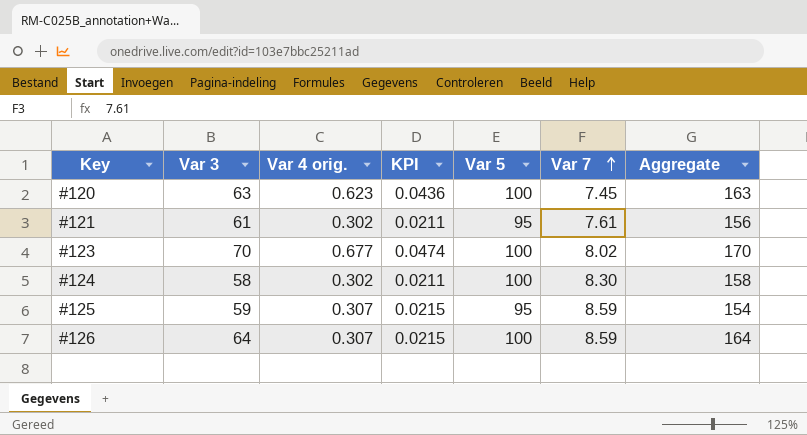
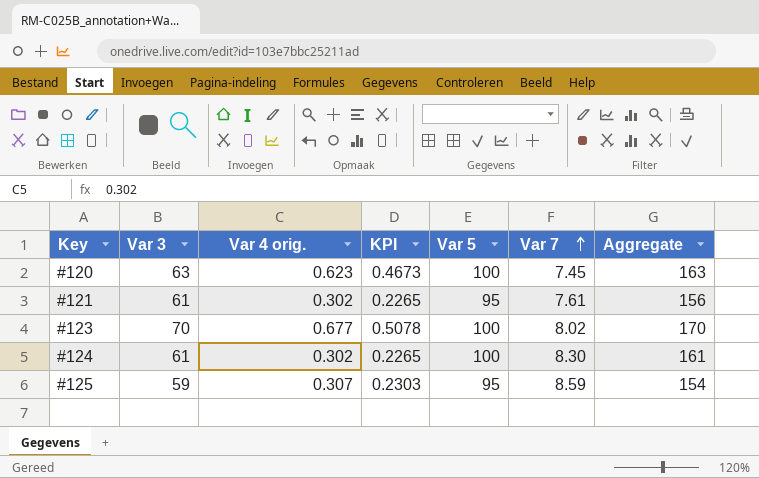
column KPI | formula: [Var 4 orig.] * 0.07 -> [Var 4 orig.] * 0.75
row #126: 64 | 0.307 | 0.0215 | 100 | 8.59 | 164 -> none
#124 | Var 3: 58 -> 61
#124 | Aggregate: 158 -> 161

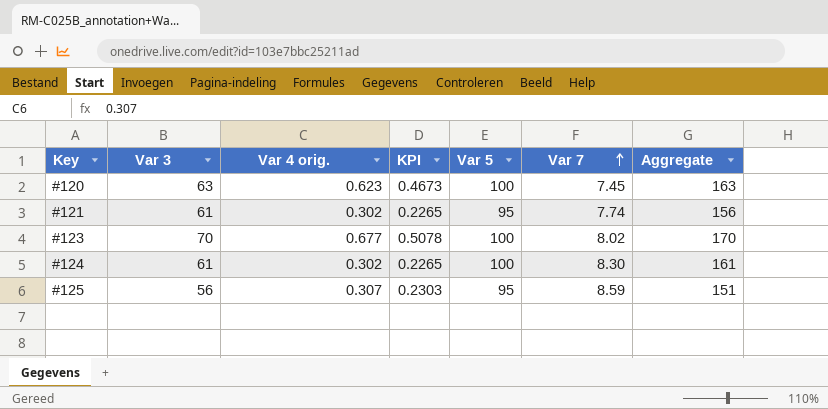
#121 | Var 7: 7.61 -> 7.74
#125 | Var 3: 59 -> 56
#125 | Aggregate: 154 -> 151

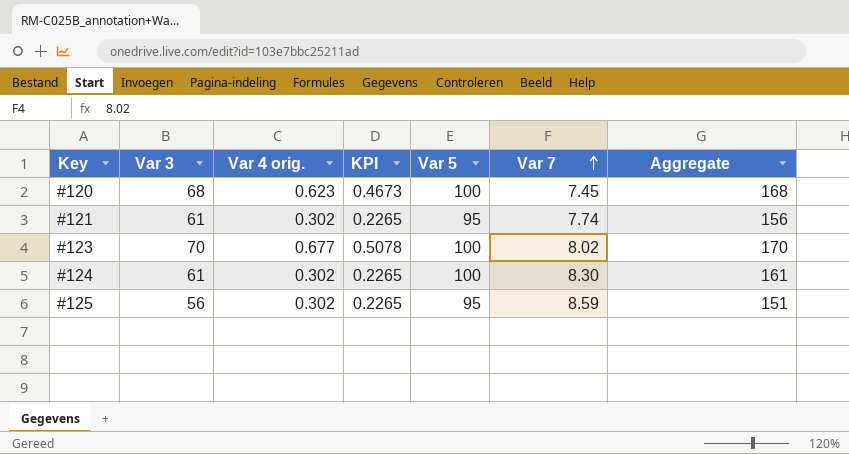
#120 | Var 3: 63 -> 68
#120 | Aggregate: 163 -> 168
#125 | Var 4 orig.: 0.307 -> 0.302
#125 | KPI: 0.2303 -> 0.2265

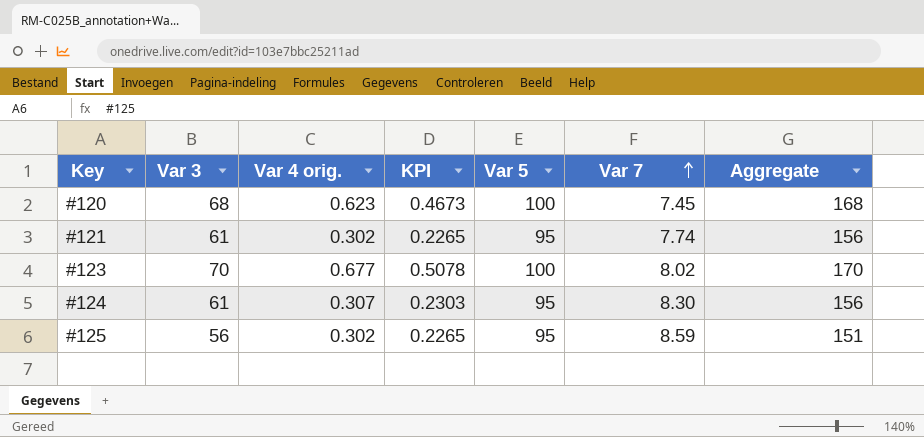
#124 | Var 4 orig.: 0.302 -> 0.307
#124 | KPI: 0.2265 -> 0.2303
#124 | Var 5: 100 -> 95
#124 | Aggregate: 161 -> 156

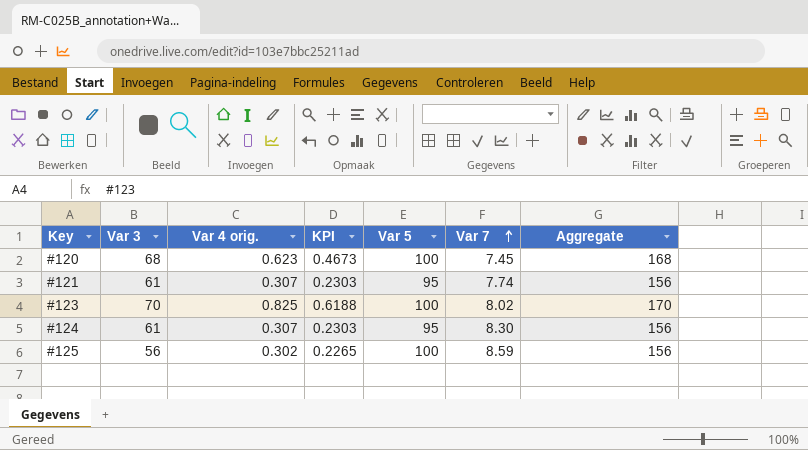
#121 | Var 4 orig.: 0.302 -> 0.307
#121 | KPI: 0.2265 -> 0.2303
#123 | Var 4 orig.: 0.677 -> 0.825
#123 | KPI: 0.5078 -> 0.6188
#125 | Var 5: 95 -> 100
#125 | Aggregate: 151 -> 156

